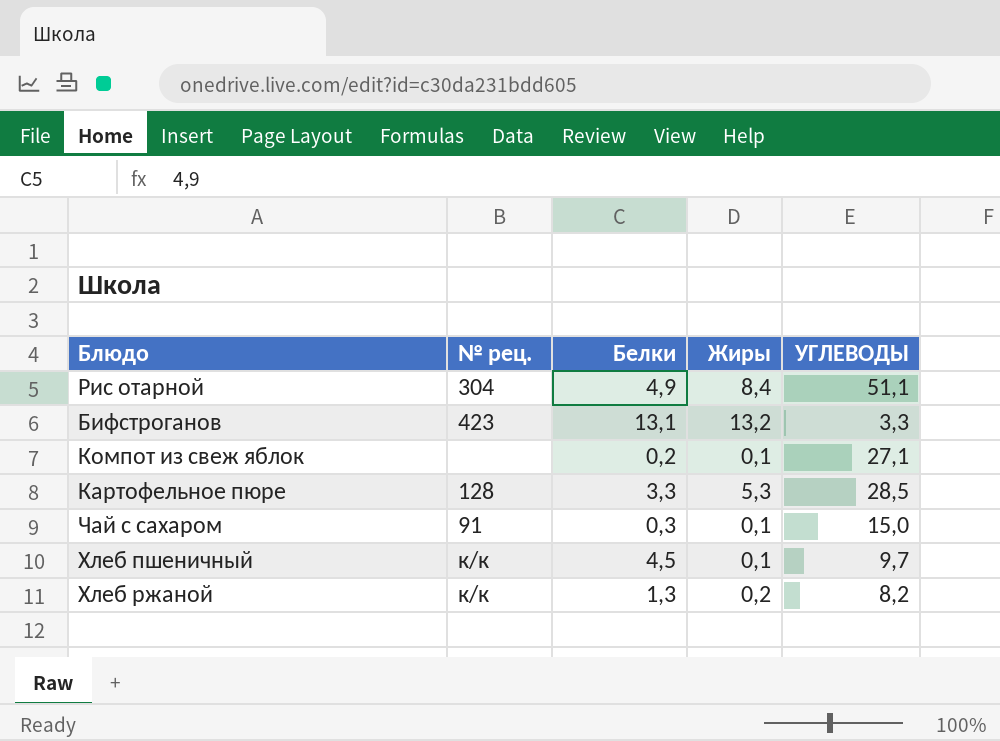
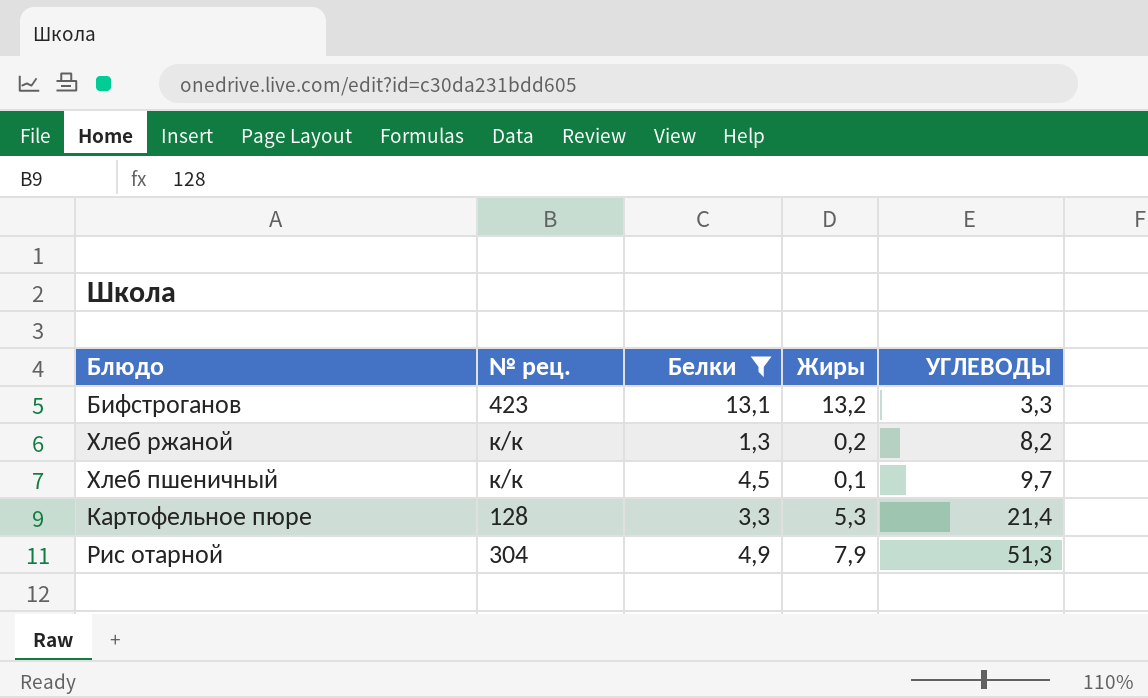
filter: none -> Белки >= 1,3
row order: none -> УГЛЕВОДЫ ascending
Картофельное пюре | УГЛЕВОДЫ: 28,5 -> 21,4
Рис отарной | Жиры: 8,4 -> 7,9
Рис отарной | УГЛЕВОДЫ: 51,1 -> 51,3

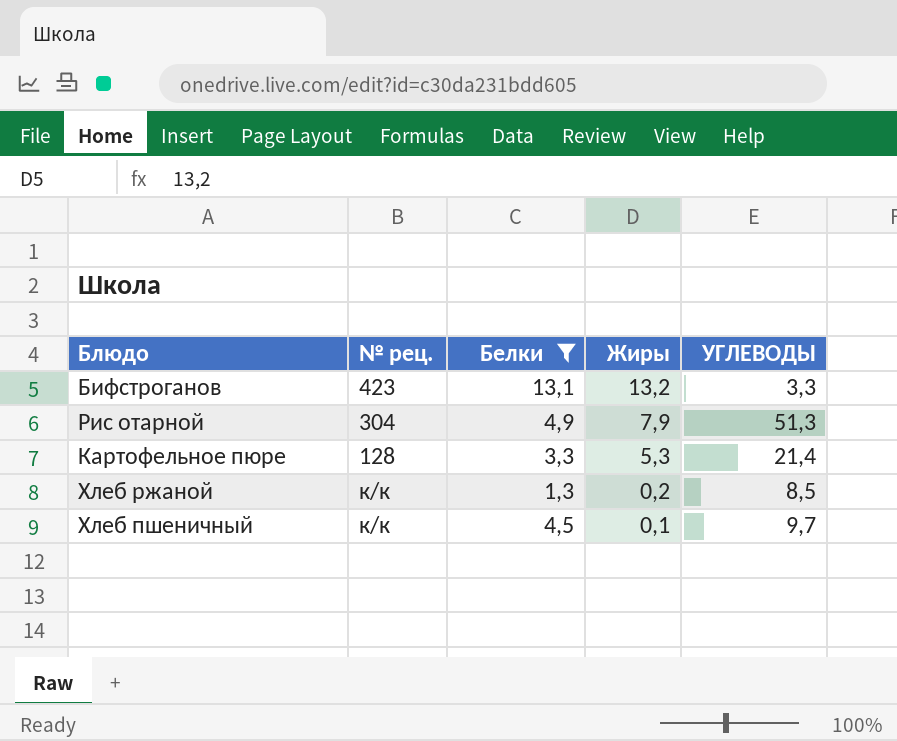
row order: УГЛЕВОДЫ ascending -> Жиры descending
Хлеб ржаной | УГЛЕВОДЫ: 8,2 -> 8,5

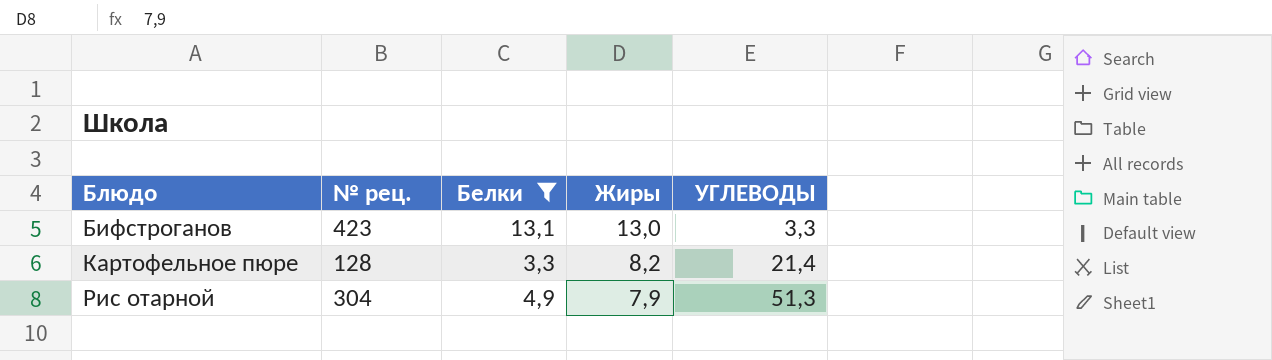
row order: Жиры descending -> Блюдо ascending
row Хлеб ржаной: к/к | 1,3 | 0,2 | 8,5 -> none
row Хлеб пшеничный: к/к | 4,5 | 0,1 | 9,7 -> none
Бифстроганов | Жиры: 13,2 -> 13,0
Картофельное пюре | Жиры: 5,3 -> 8,2

